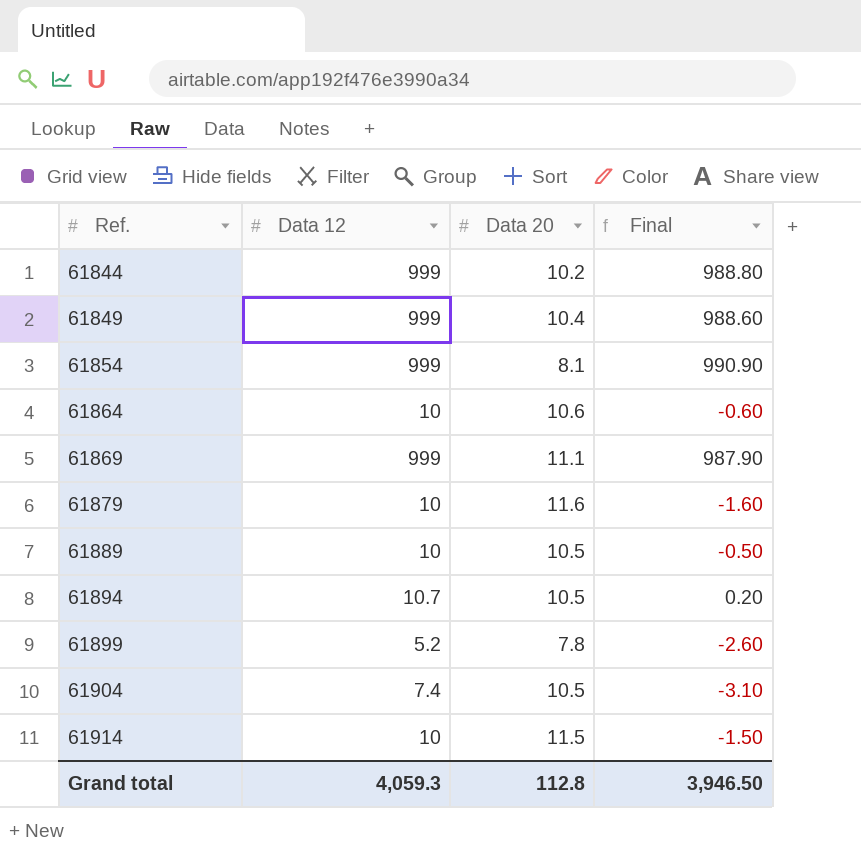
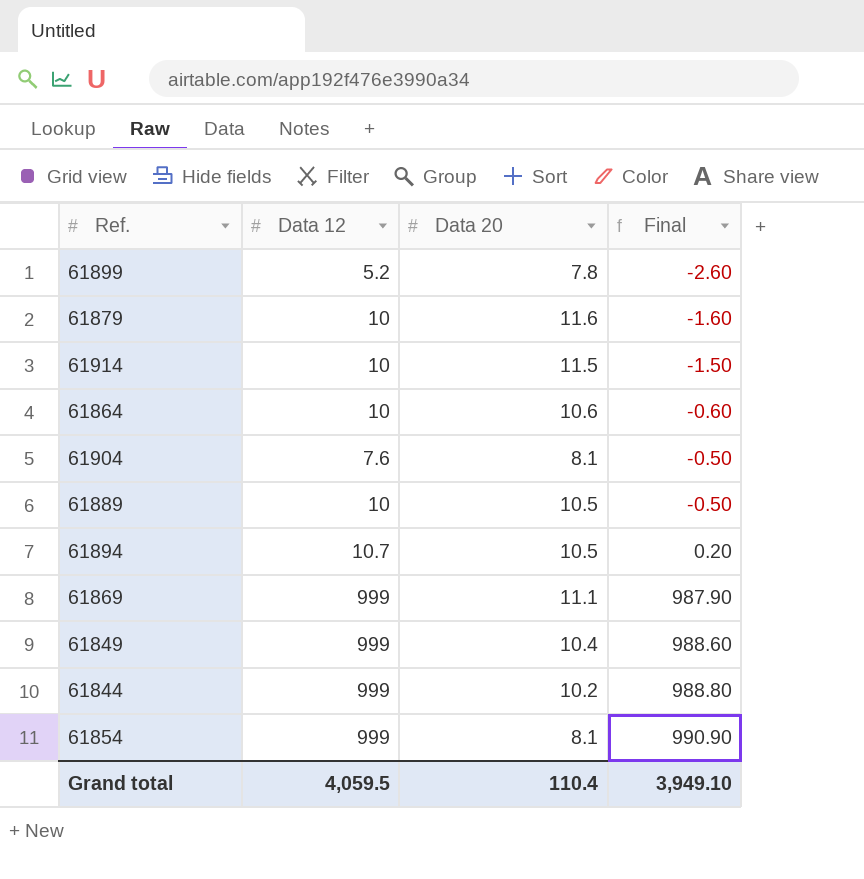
row order: Ref. ascending -> Final ascending
61904 | Data 12: 7.4 -> 7.6
61904 | Data 20: 10.5 -> 8.1
61904 | Final: -3.10 -> -0.50
Grand total | Data 12: 4,059.3 -> 4,059.5
Grand total | Data 20: 112.8 -> 110.4
Grand total | Final: 3,946.50 -> 3,949.10

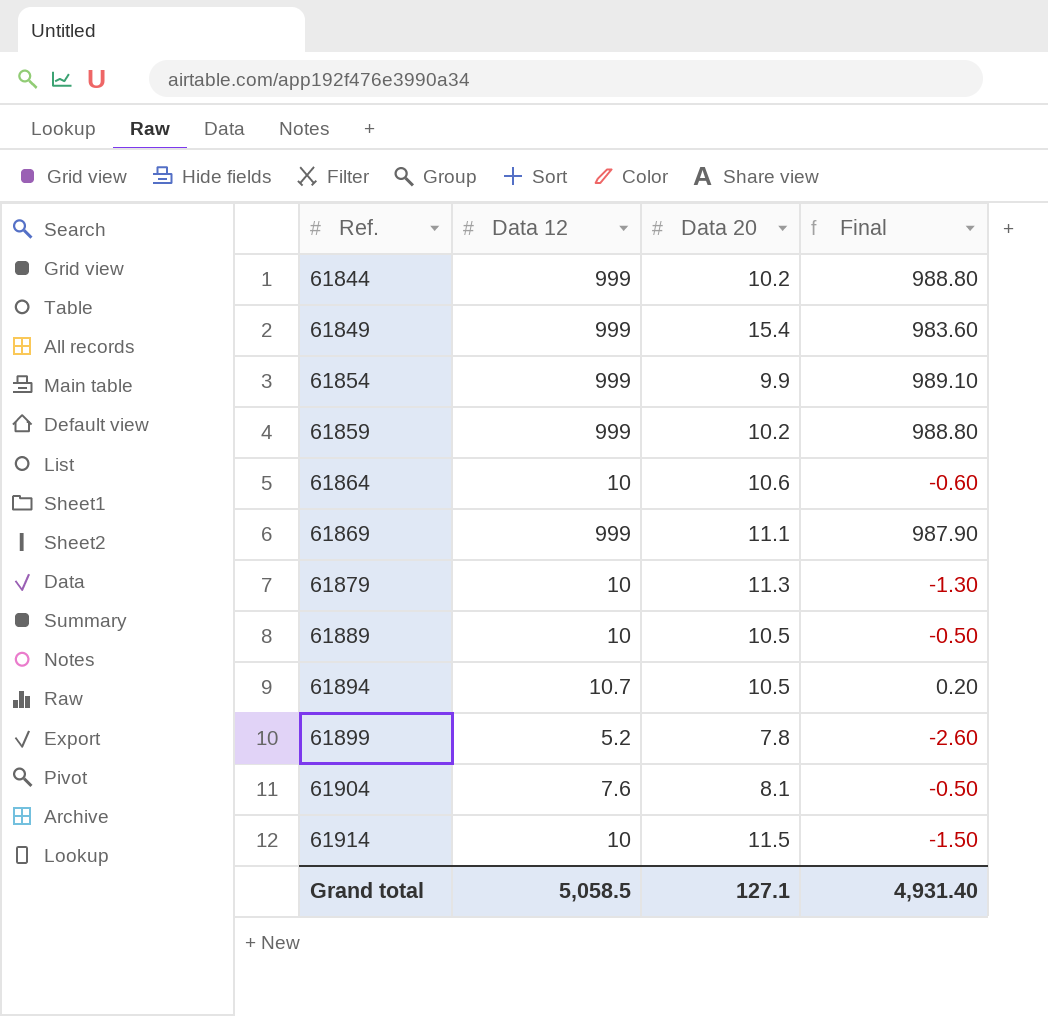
row order: Final ascending -> Ref. ascending
61849 | Data 20: 10.4 -> 15.4
61849 | Final: 988.60 -> 983.60
61854 | Data 20: 8.1 -> 9.9
61854 | Final: 990.90 -> 989.10
row 61859: none -> 999 | 10.2 | 988.80
61879 | Data 20: 11.6 -> 11.3
61879 | Final: -1.60 -> -1.30
Grand total | Data 12: 4,059.5 -> 5,058.5
Grand total | Data 20: 110.4 -> 127.1
Grand total | Final: 3,949.10 -> 4,931.40

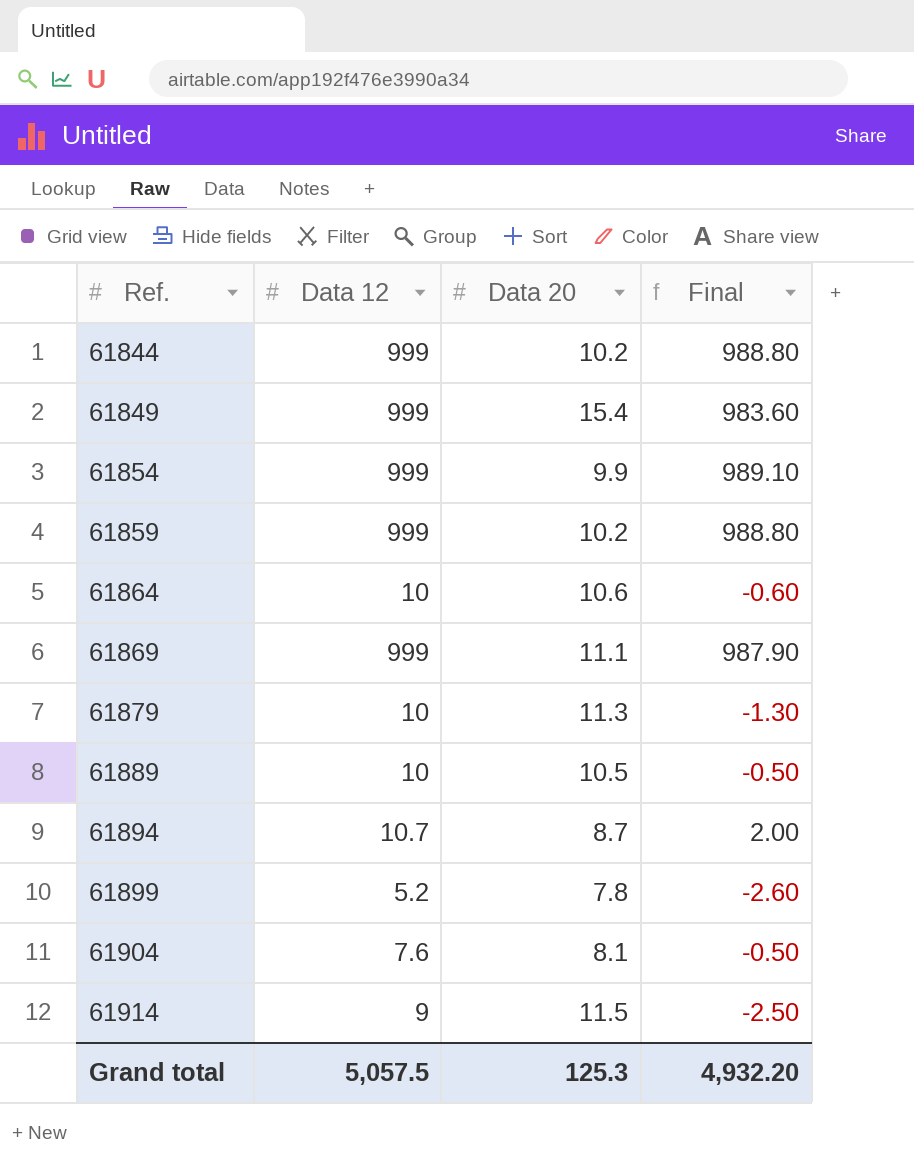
61894 | Data 20: 10.5 -> 8.7
61894 | Final: 0.20 -> 2.00
61914 | Data 12: 10 -> 9
61914 | Final: -1.50 -> -2.50
Grand total | Data 12: 5,058.5 -> 5,057.5
Grand total | Data 20: 127.1 -> 125.3
Grand total | Final: 4,931.40 -> 4,932.20

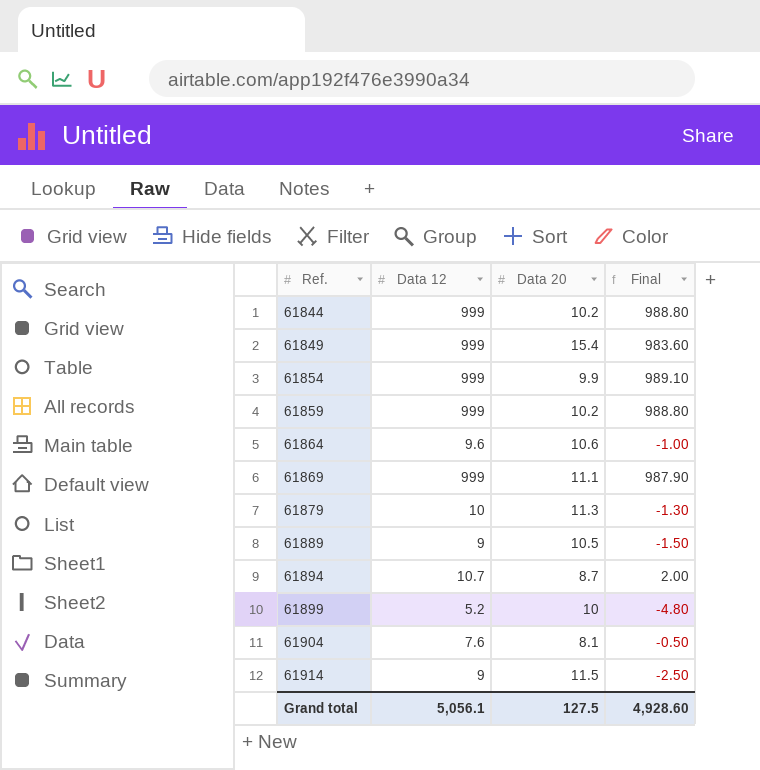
61864 | Data 12: 10 -> 9.6
61864 | Final: -0.60 -> -1.00
61889 | Data 12: 10 -> 9
61889 | Final: -0.50 -> -1.50
61899 | Data 20: 7.8 -> 10
61899 | Final: -2.60 -> -4.80
Grand total | Data 12: 5,057.5 -> 5,056.1
Grand total | Data 20: 125.3 -> 127.5
Grand total | Final: 4,932.20 -> 4,928.60

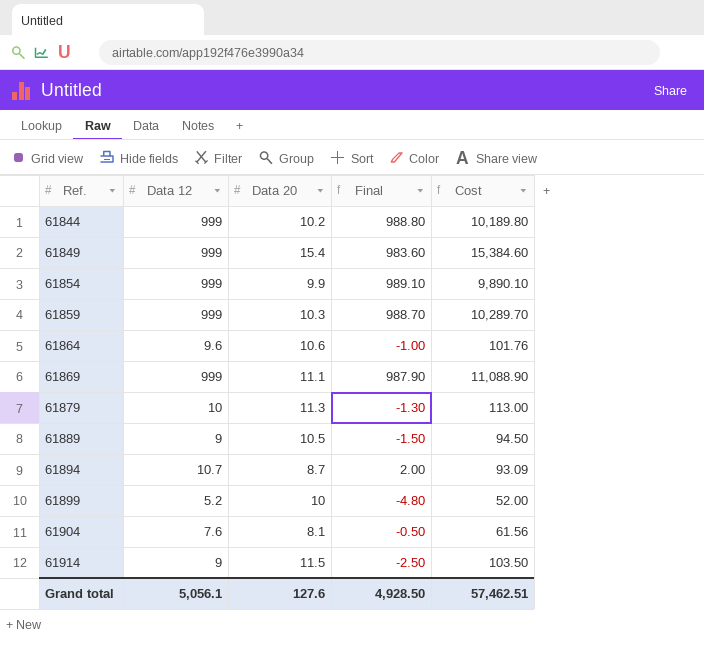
column Cost | formula: none -> [Data 12] * [Data 20]
61859 | Data 20: 10.2 -> 10.3
61859 | Final: 988.80 -> 988.70
Grand total | Data 20: 127.5 -> 127.6
Grand total | Final: 4,928.60 -> 4,928.50

